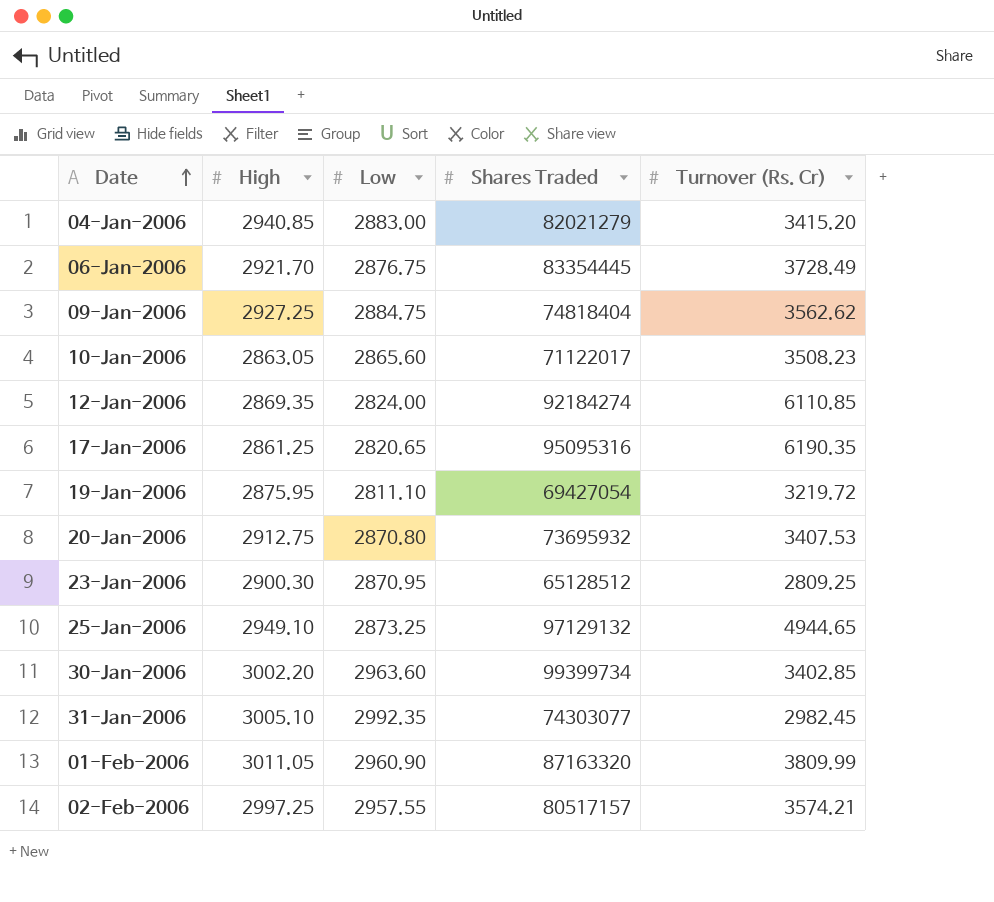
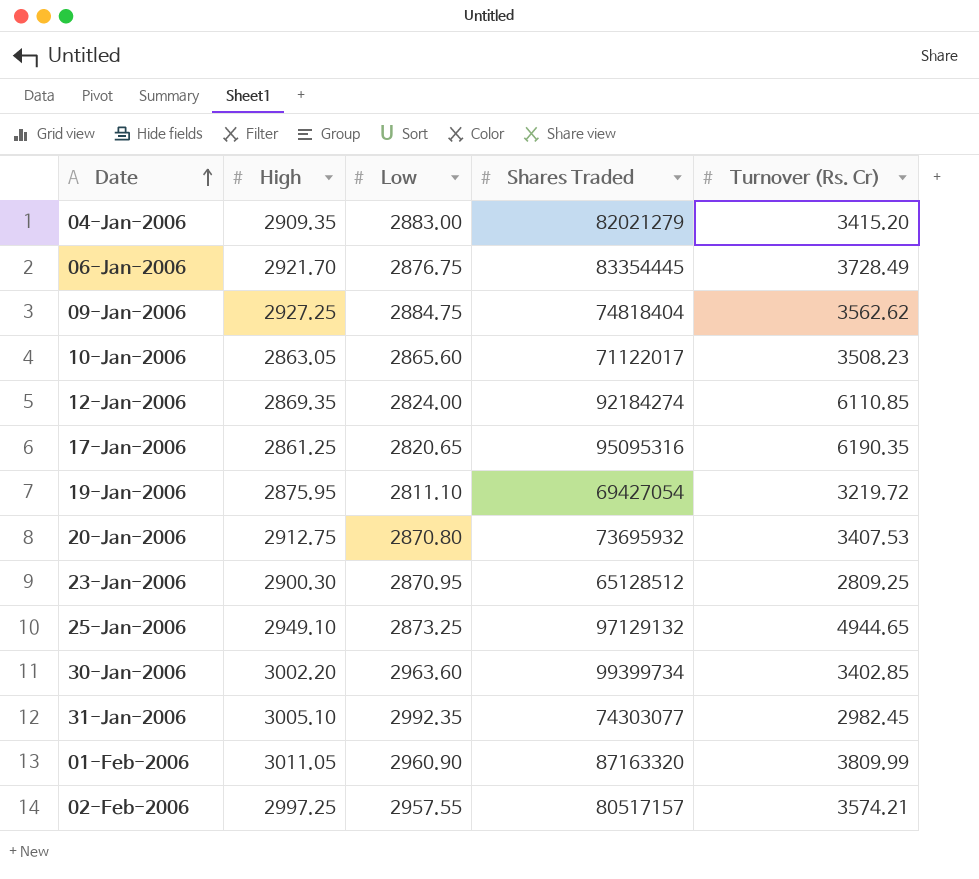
04-Jan-2006 | High: 2940.85 -> 2909.35

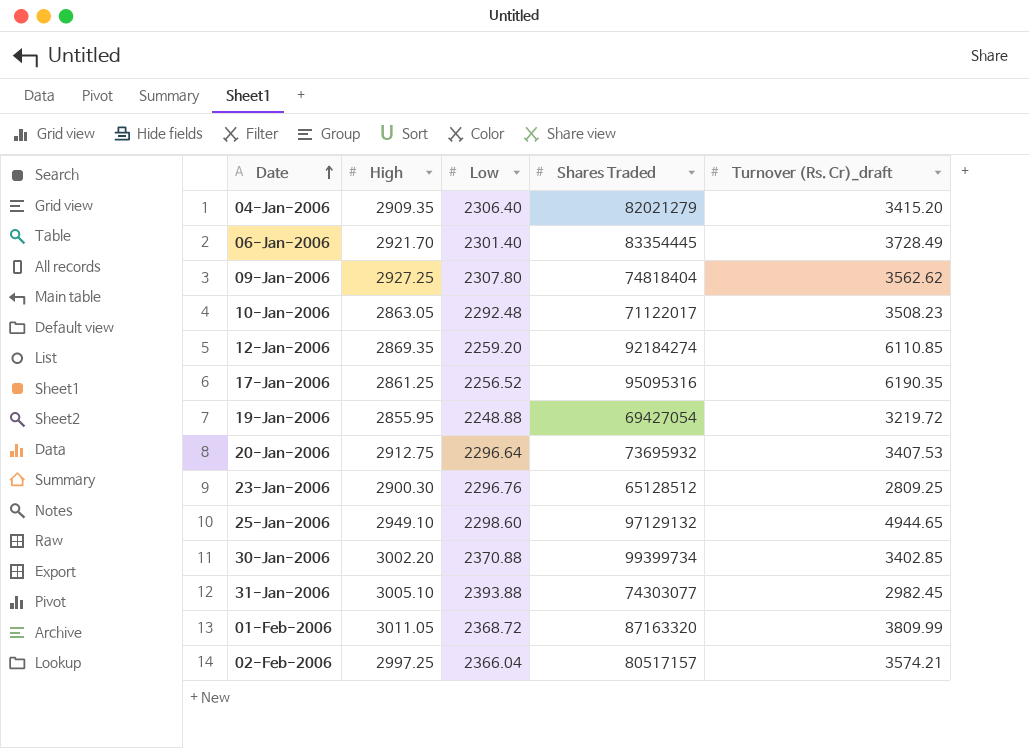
column name: Turnover (Rs. Cr) -> Turnover (Rs. Cr)_draft
04-Jan-2006 | Low: 2883.00 -> 2306.40
06-Jan-2006 | Low: 2876.75 -> 2301.40
09-Jan-2006 | Low: 2884.75 -> 2307.80
10-Jan-2006 | Low: 2865.60 -> 2292.48
12-Jan-2006 | Low: 2824.00 -> 2259.20
17-Jan-2006 | Low: 2820.65 -> 2256.52
19-Jan-2006 | High: 2875.95 -> 2855.95
19-Jan-2006 | Low: 2811.10 -> 2248.88
20-Jan-2006 | Low: 2870.80 -> 2296.64
23-Jan-2006 | Low: 2870.95 -> 2296.76
25-Jan-2006 | Low: 2873.25 -> 2298.60
30-Jan-2006 | Low: 2963.60 -> 2370.88
31-Jan-2006 | Low: 2992.35 -> 2393.88
01-Feb-2006 | Low: 2960.90 -> 2368.72
02-Feb-2006 | Low: 2957.55 -> 2366.04

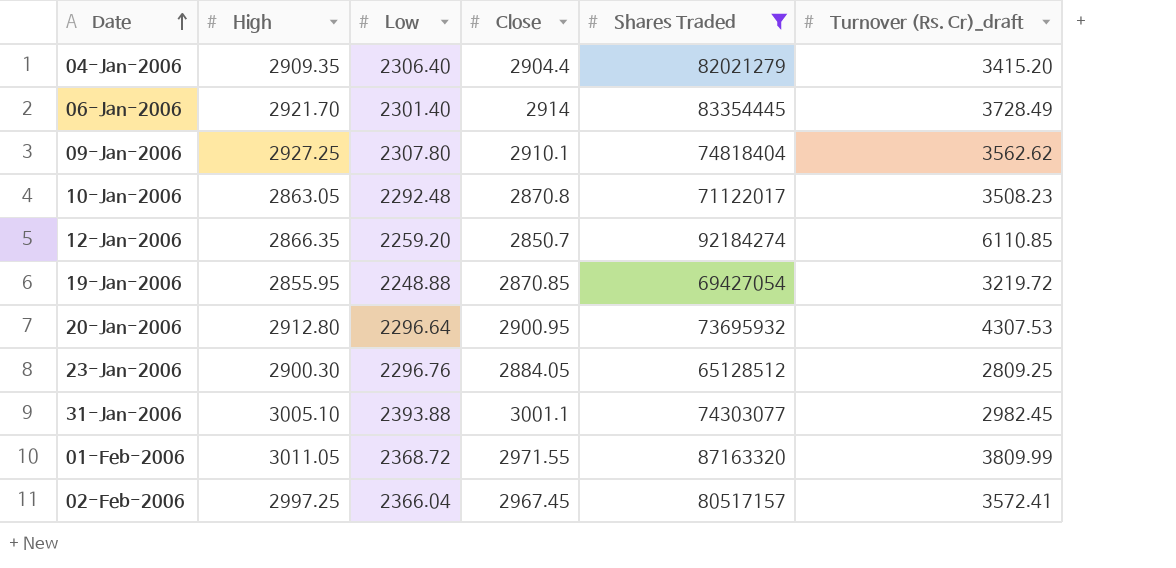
filter: none -> Shares Traded <= 92184274
column Close | position: none -> 4
12-Jan-2006 | High: 2869.35 -> 2866.35
20-Jan-2006 | High: 2912.75 -> 2912.80
20-Jan-2006 | Turnover (Rs. Cr)_draft: 3407.53 -> 4307.53
02-Feb-2006 | Turnover (Rs. Cr)_draft: 3574.21 -> 3572.41

